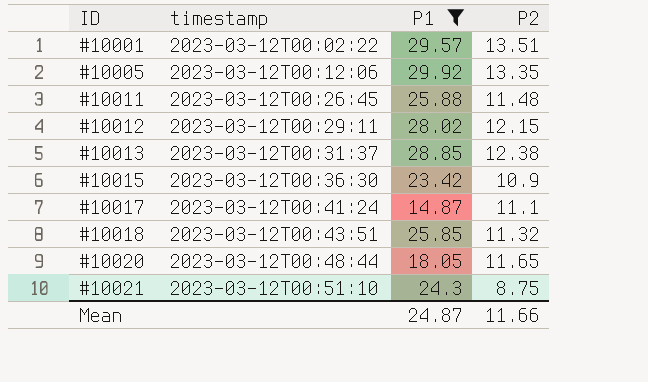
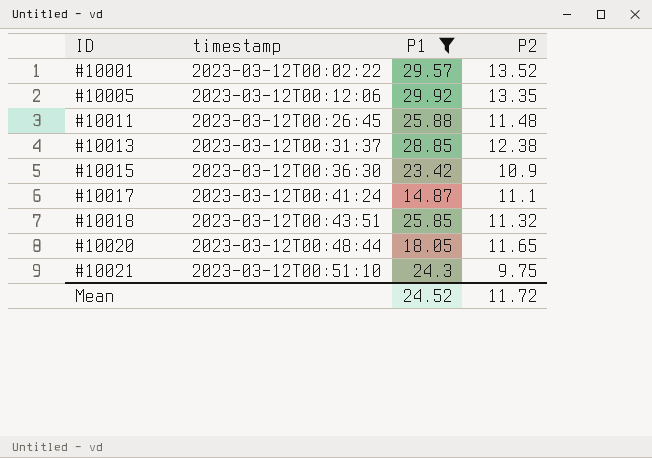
row #10012: 2023-03-12T00:29:11 | 28.02 | 12.15 -> none
#10001 | P2: 13.51 -> 13.52
#10021 | P2: 8.75 -> 9.75
Mean | P1: 24.87 -> 24.52
Mean | P2: 11.66 -> 11.72

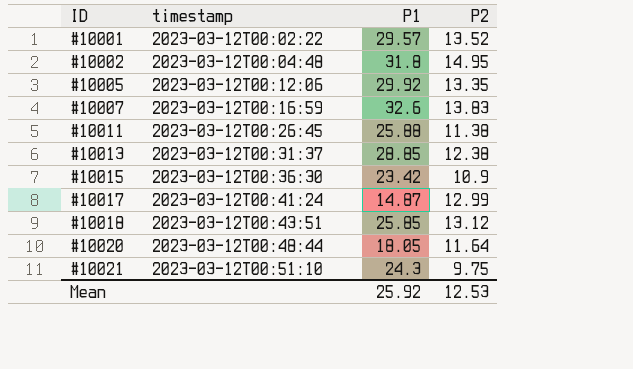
filter: P1 <= 29.92 -> none
#10011 | P2: 11.48 -> 11.38
#10017 | P2: 11.1 -> 12.99
#10018 | P2: 11.32 -> 13.12
#10020 | P2: 11.65 -> 11.64
Mean | P1: 24.52 -> 25.92
Mean | P2: 11.72 -> 12.53

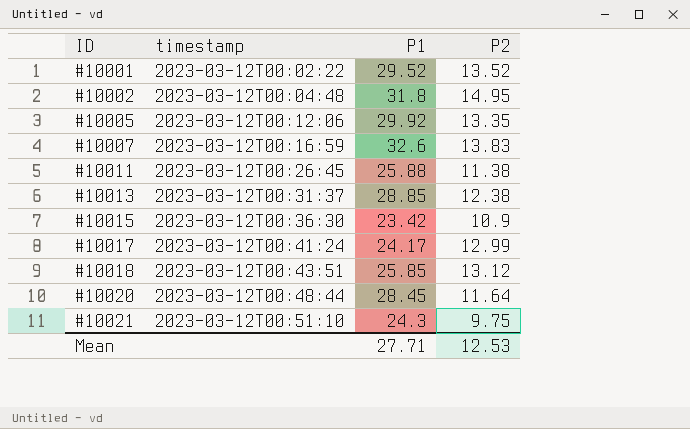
#10001 | P1: 29.57 -> 29.52
#10017 | P1: 14.87 -> 24.17
#10020 | P1: 18.05 -> 28.45
Mean | P1: 25.92 -> 27.71

